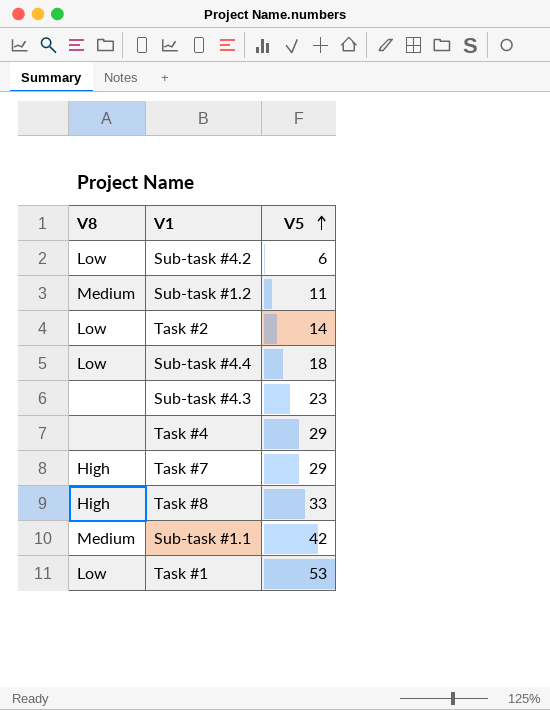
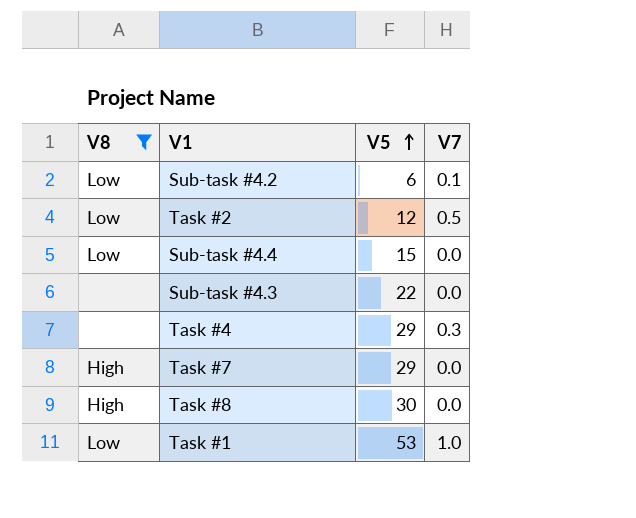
filter: none -> V8 != Medium
column V7 | position: none -> 4
Task #2 | V5: 14 -> 12
Sub-task #4.4 | V5: 18 -> 15
Sub-task #4.3 | V5: 23 -> 22
Task #8 | V5: 33 -> 30

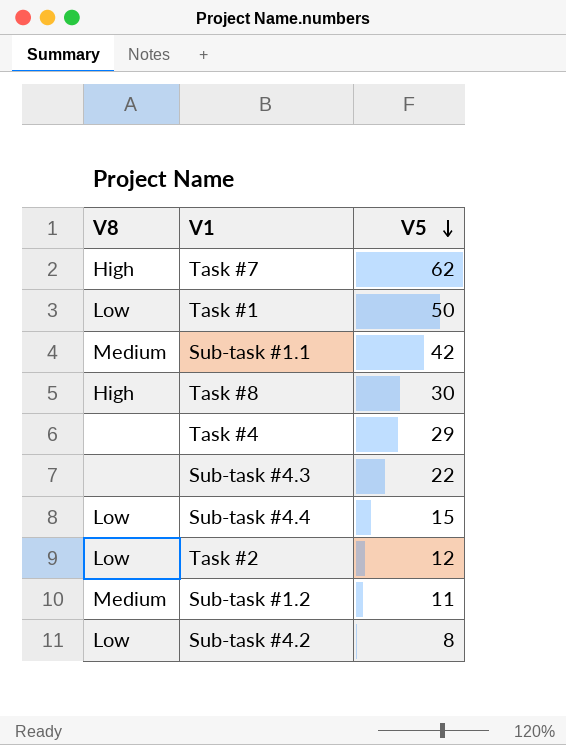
filter: V8 != Medium -> none
row order: V5 ascending -> V5 descending
column V7 | position: 4 -> none
Task #7 | V5: 29 -> 62
Task #1 | V5: 53 -> 50
Sub-task #4.2 | V5: 6 -> 8

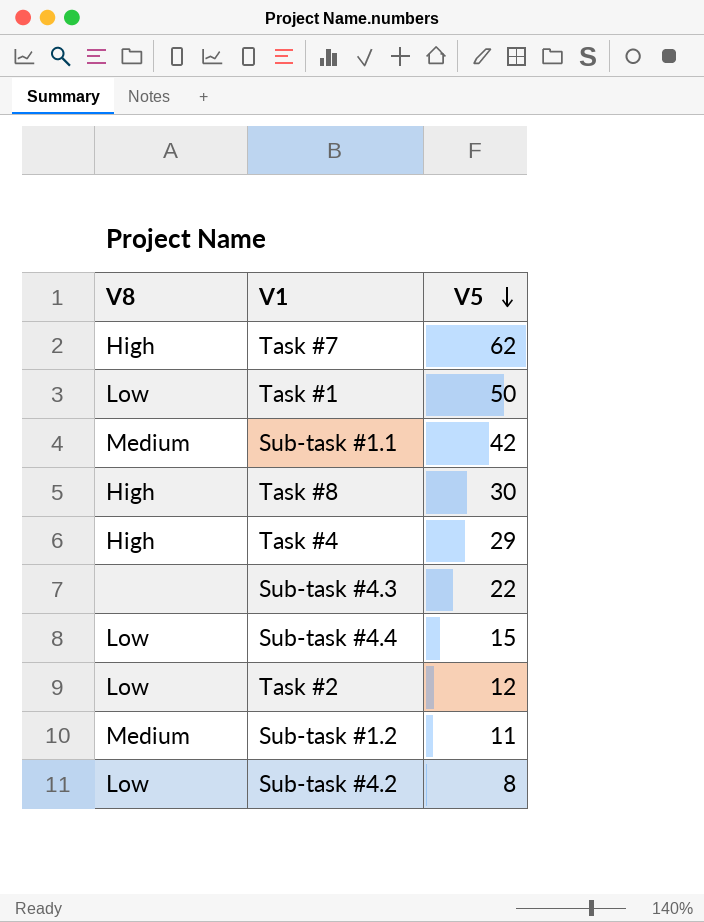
Task #4 | V8: none -> High

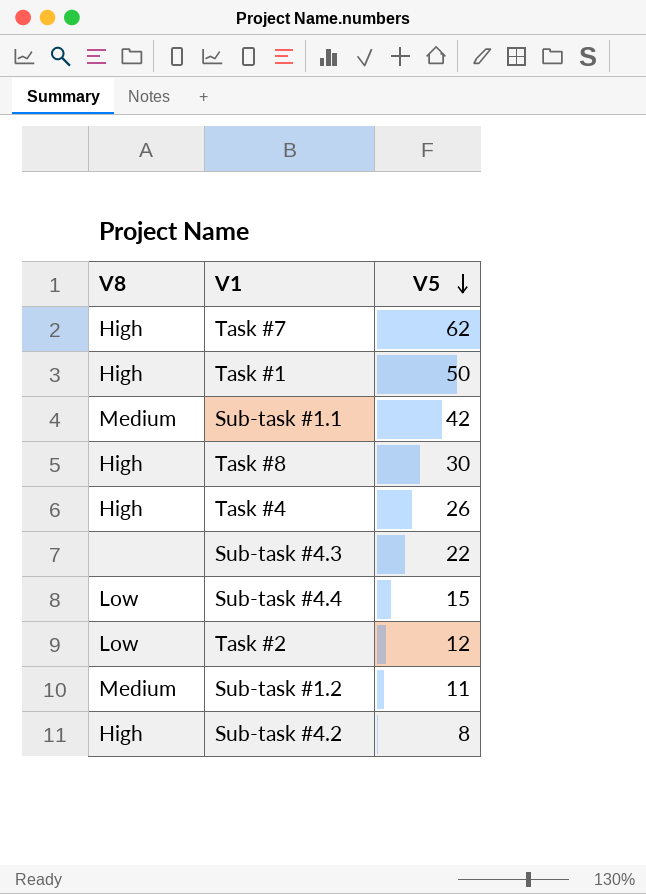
Task #1 | V8: Low -> High
Task #4 | V5: 29 -> 26
Sub-task #4.2 | V8: Low -> High

